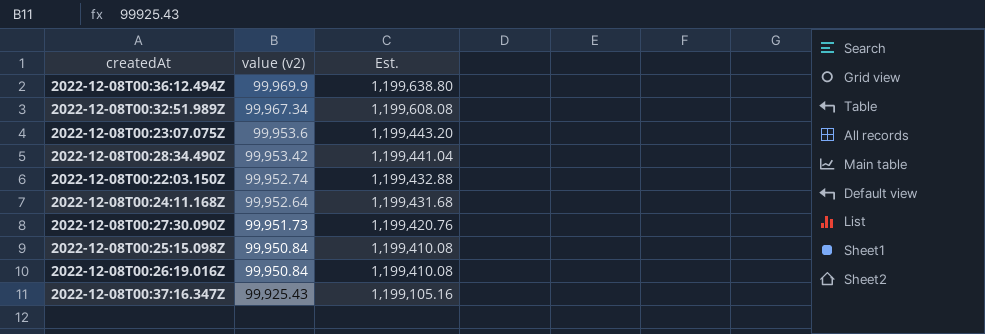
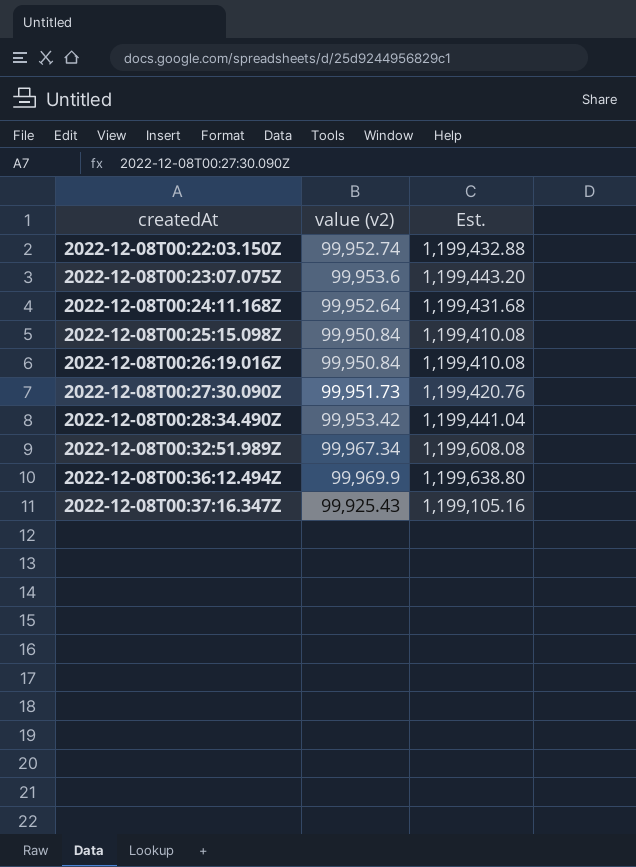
row order: value (v2) descending -> createdAt ascending

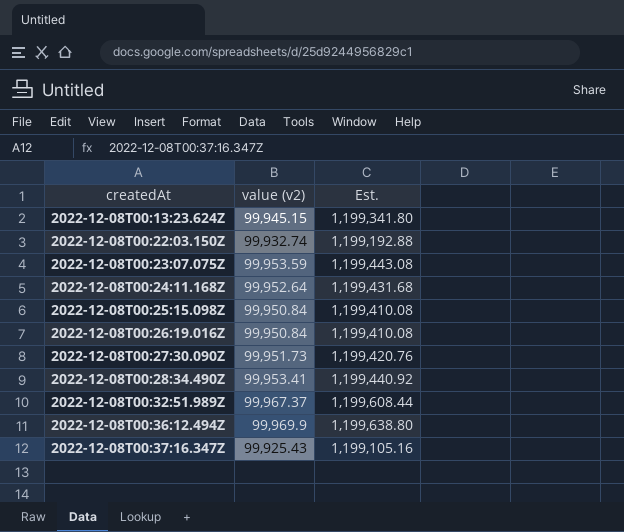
row 2022-12-08T00:13:23.624Z: none -> 99,945.15 | 1,199,341.80
2022-12-08T00:22:03.150Z | value (v2): 99,952.74 -> 99,932.74
2022-12-08T00:22:03.150Z | Est.: 1,199,432.88 -> 1,199,192.88
2022-12-08T00:23:07.075Z | value (v2): 99,953.6 -> 99,953.59
2022-12-08T00:23:07.075Z | Est.: 1,199,443.20 -> 1,199,443.08
2022-12-08T00:28:34.490Z | value (v2): 99,953.42 -> 99,953.41
2022-12-08T00:28:34.490Z | Est.: 1,199,441.04 -> 1,199,440.92
2022-12-08T00:32:51.989Z | value (v2): 99,967.34 -> 99,967.37
2022-12-08T00:32:51.989Z | Est.: 1,199,608.08 -> 1,199,608.44

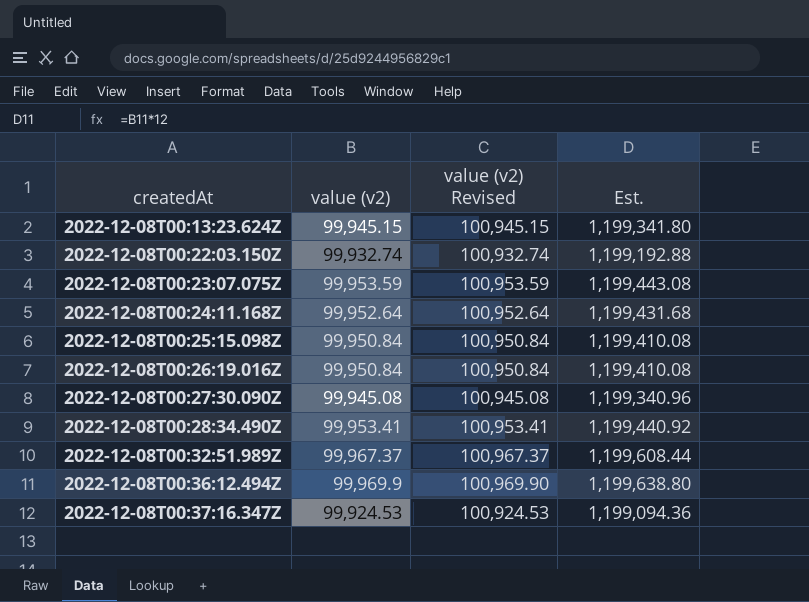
column value (v2) Revised | formula: none -> [value (v2)] + 1000
2022-12-08T00:27:30.090Z | value (v2): 99,951.73 -> 99,945.08
2022-12-08T00:27:30.090Z | Est.: 1,199,420.76 -> 1,199,340.96
2022-12-08T00:37:16.347Z | value (v2): 99,925.43 -> 99,924.53
2022-12-08T00:37:16.347Z | Est.: 1,199,105.16 -> 1,199,094.36

